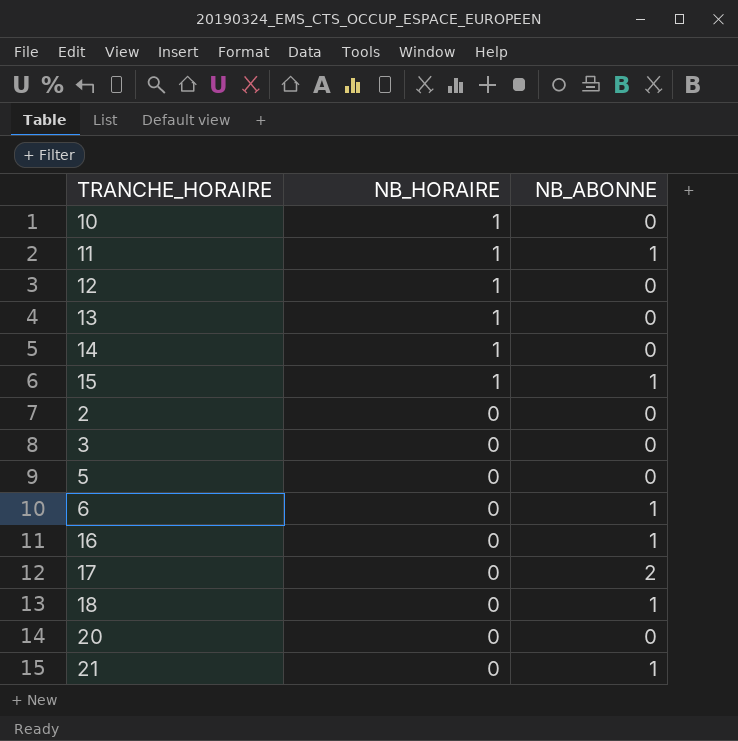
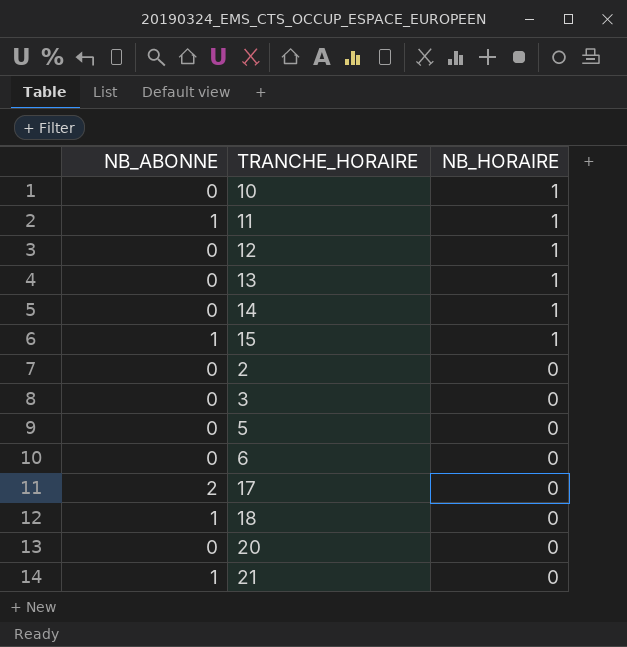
column NB_ABONNE | position: 3 -> 1
row 16: 0 | 1 -> none
6 | NB_ABONNE: 1 -> 0

